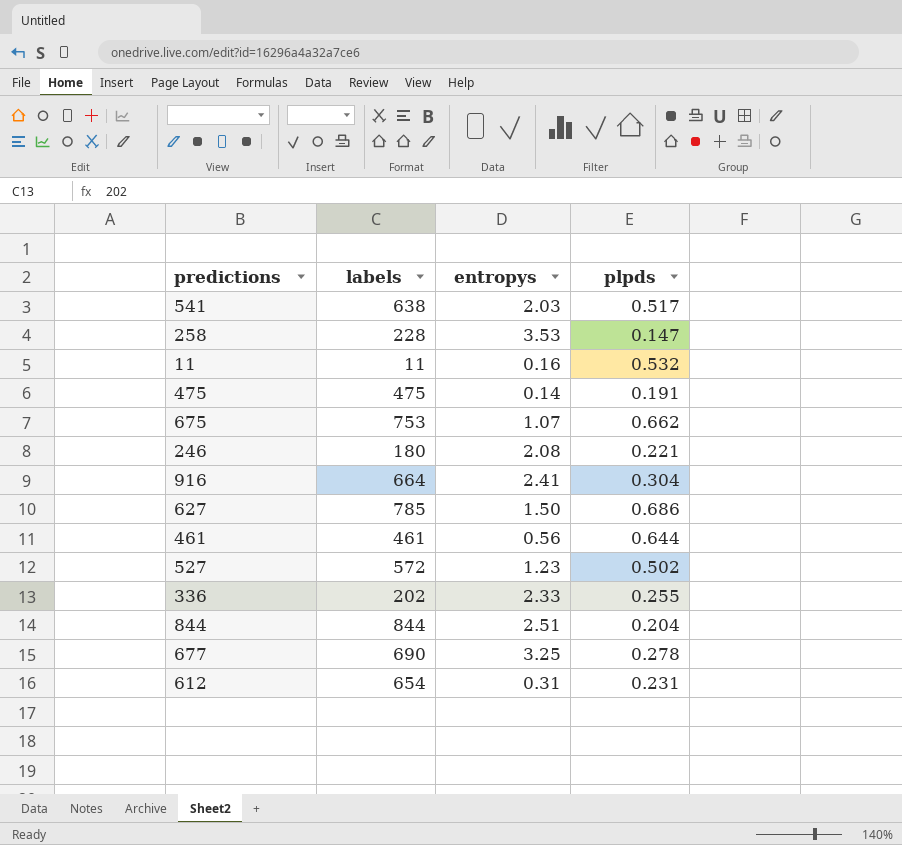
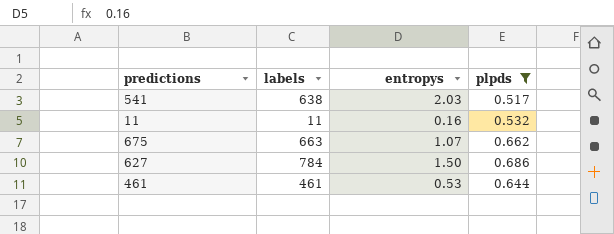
filter: none -> plpds >= 0.517
675 | labels: 753 -> 663
627 | labels: 785 -> 784
461 | entropys: 0.56 -> 0.53

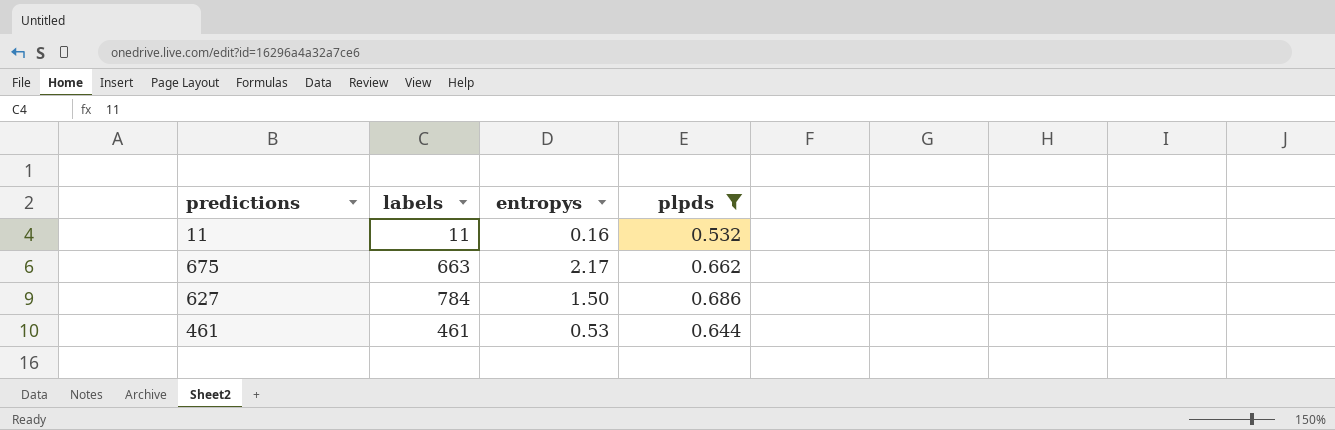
row 541: 638 | 2.03 | 0.517 -> none
675 | entropys: 1.07 -> 2.17

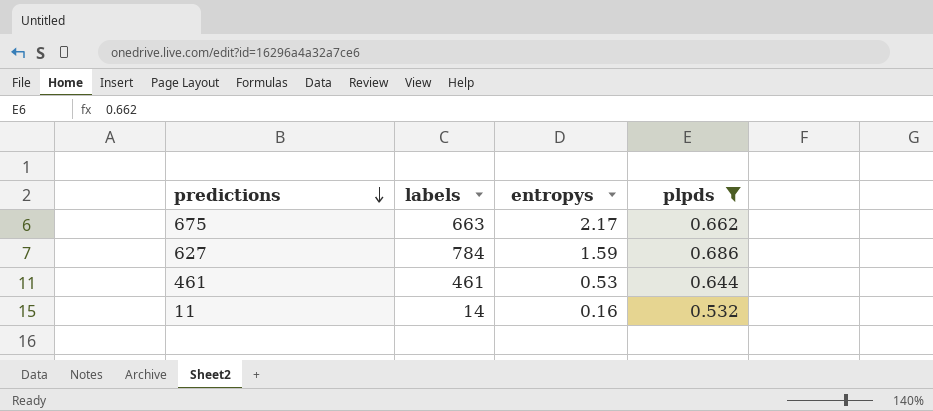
row order: none -> predictions descending
627 | entropys: 1.50 -> 1.59
11 | labels: 11 -> 14

